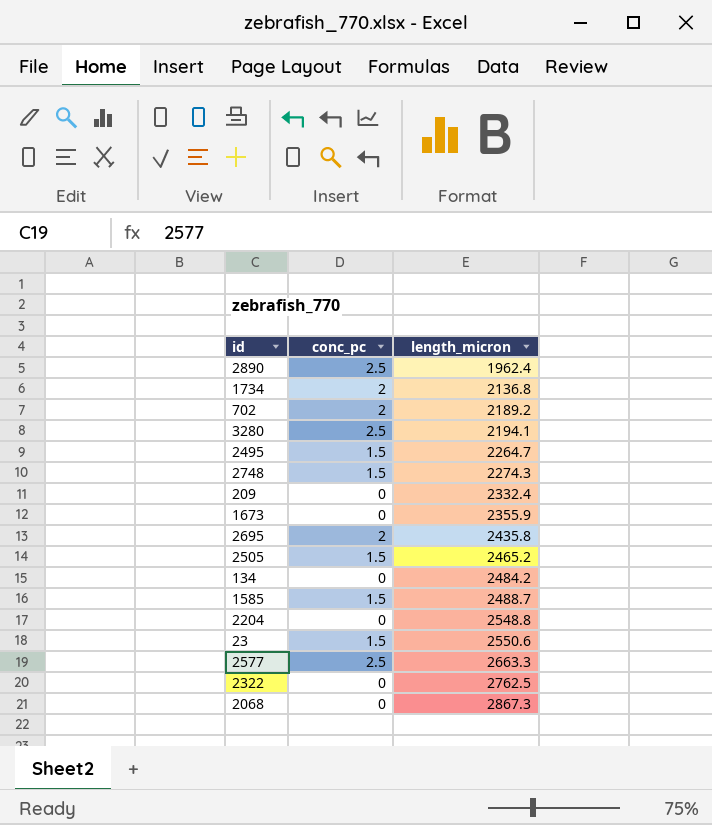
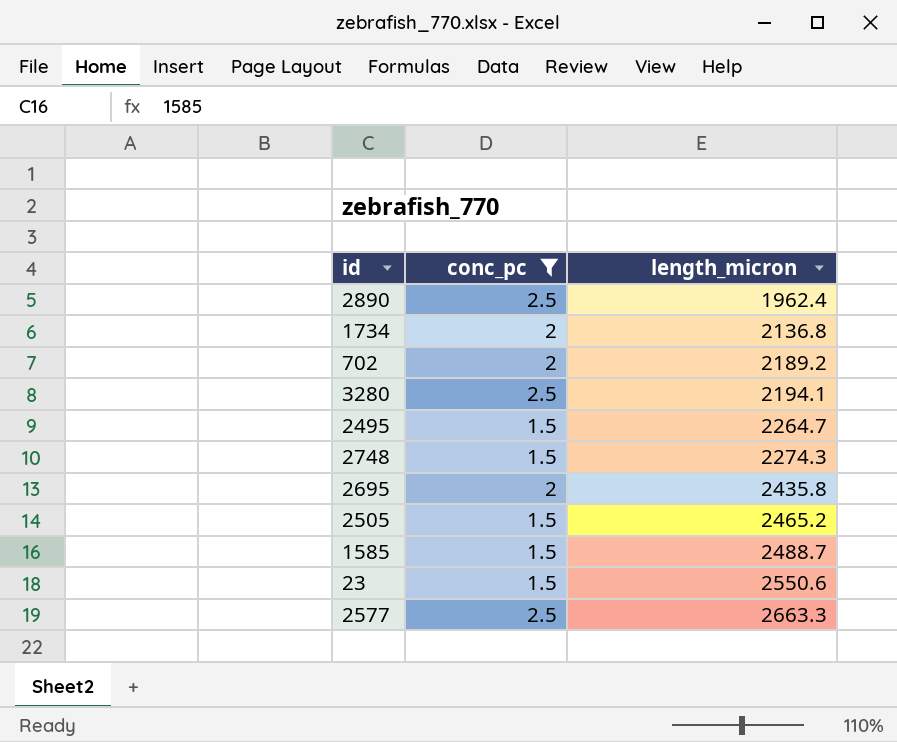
filter: none -> conc_pc != 0

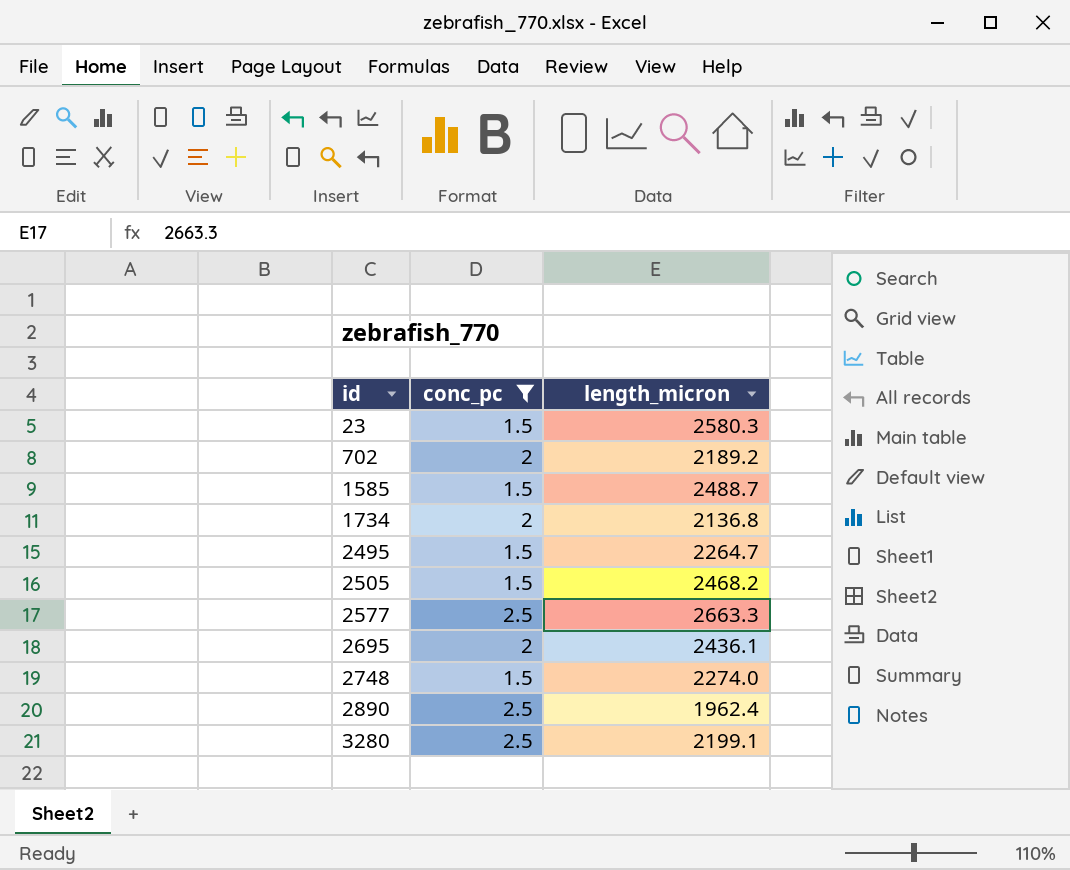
row order: length_micron ascending -> id ascending
23 | length_micron: 2550.6 -> 2580.3
2505 | length_micron: 2465.2 -> 2468.2
2695 | length_micron: 2435.8 -> 2436.1
2748 | length_micron: 2274.3 -> 2274.0
3280 | length_micron: 2194.1 -> 2199.1

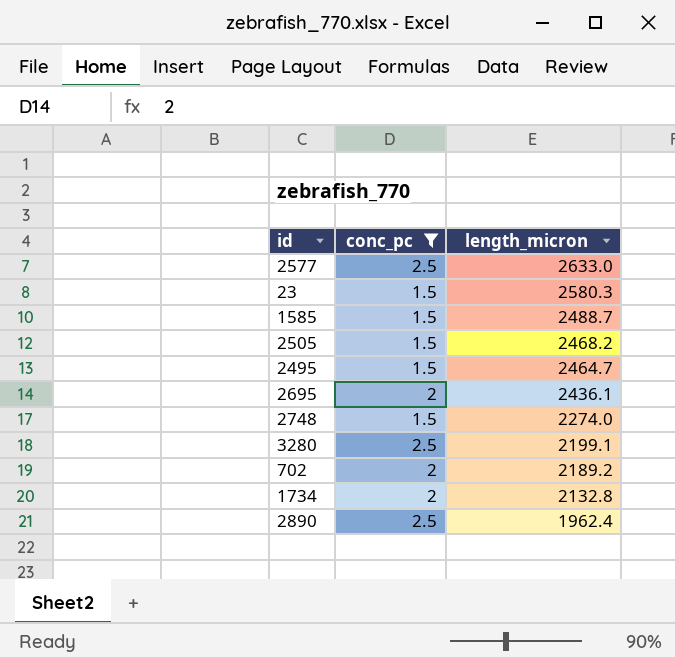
row order: id ascending -> length_micron descending
2577 | length_micron: 2663.3 -> 2633.0
2495 | length_micron: 2264.7 -> 2464.7
1734 | length_micron: 2136.8 -> 2132.8

